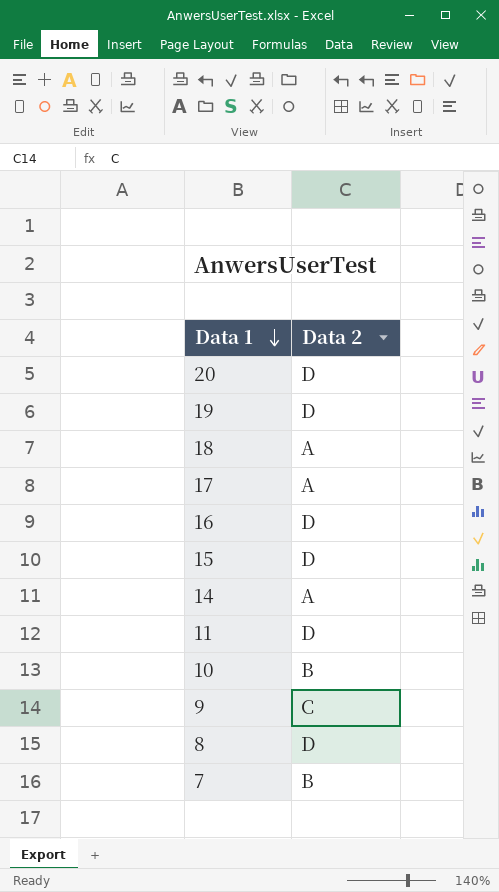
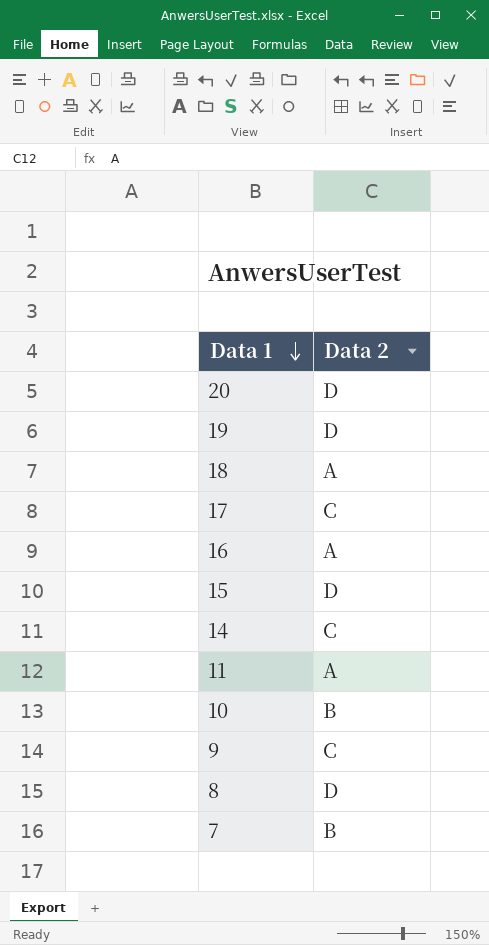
17 | Data 2: A -> C
16 | Data 2: D -> A
14 | Data 2: A -> C
11 | Data 2: D -> A

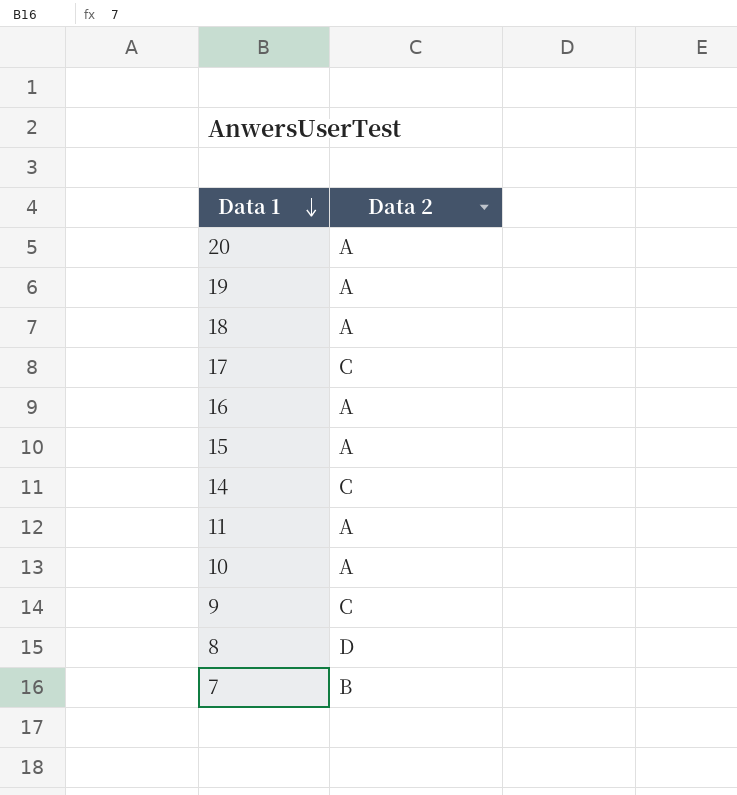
20 | Data 2: D -> A
19 | Data 2: D -> A
15 | Data 2: D -> A
10 | Data 2: B -> A

